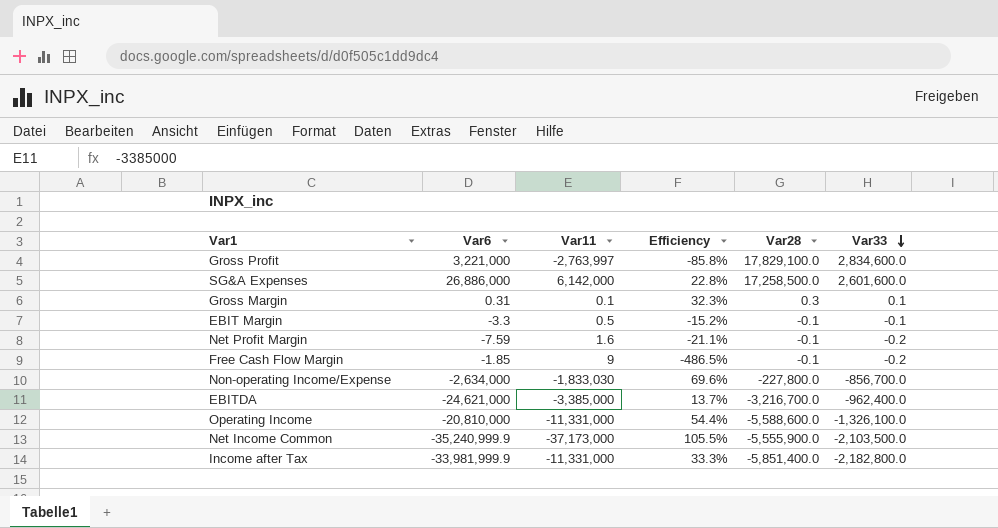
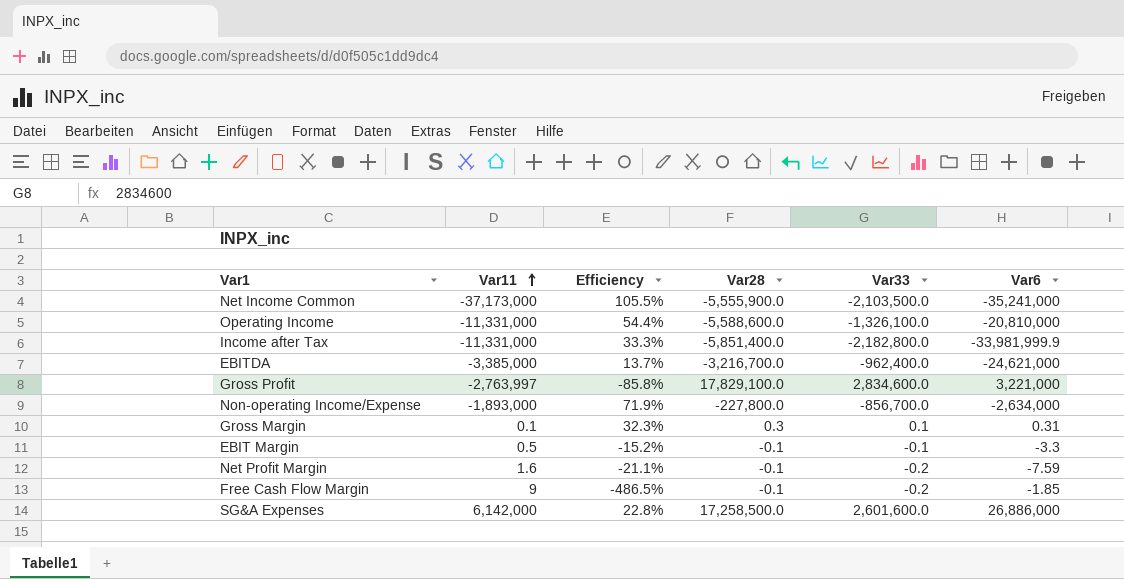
row order: Var33 descending -> Var11 ascending
column Var6 | position: 2 -> 6
Net Income Common | Var6: -35,240,999.9 -> -35,241,000
Non-operating Income/Expense | Var11: -1,833,030 -> -1,893,000
Non-operating Income/Expense | Efficiency: 69.6% -> 71.9%

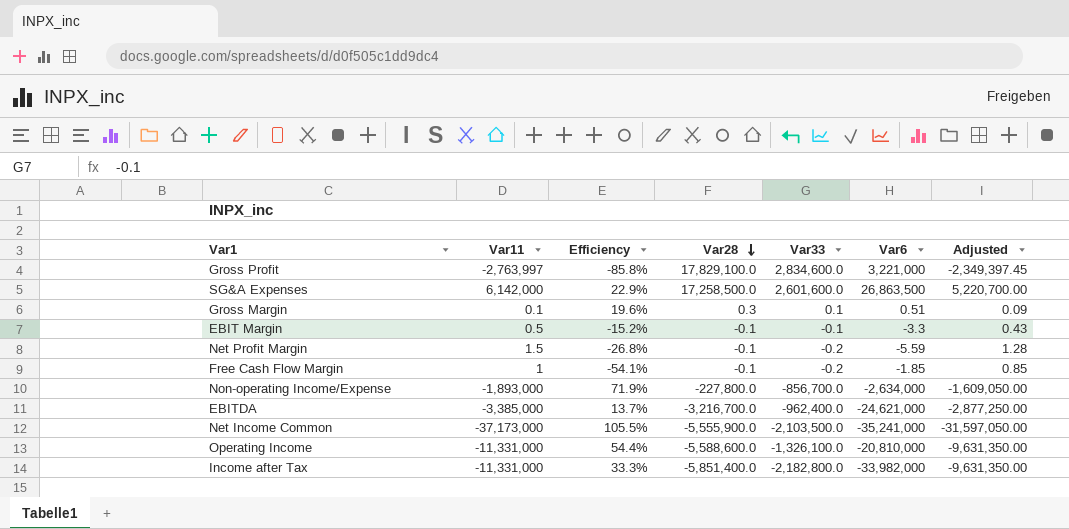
row order: Var11 ascending -> Var28 descending
column Adjusted | formula: none -> [Var11] * 0.85
SG&A Expenses | Efficiency: 22.8% -> 22.9%
SG&A Expenses | Var6: 26,886,000 -> 26,863,500
Gross Margin | Efficiency: 32.3% -> 19.6%
Gross Margin | Var6: 0.31 -> 0.51
Net Profit Margin | Var11: 1.6 -> 1.5
Net Profit Margin | Efficiency: -21.1% -> -26.8%
Net Profit Margin | Var6: -7.59 -> -5.59
Free Cash Flow Margin | Var11: 9 -> 1
Free Cash Flow Margin | Efficiency: -486.5% -> -54.1%
Income after Tax | Var6: -33,981,999.9 -> -33,982,000

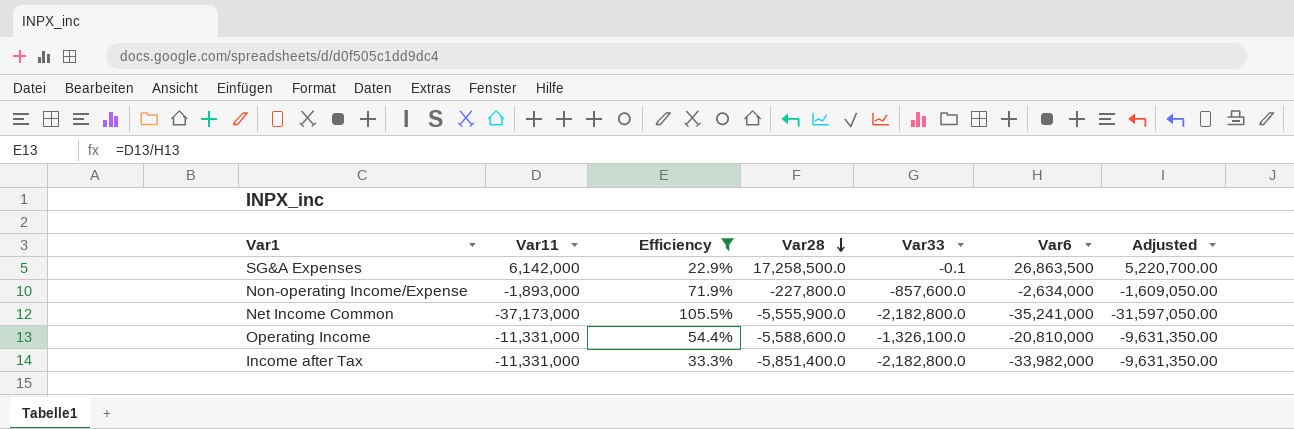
filter: none -> Efficiency >= 22.9%
SG&A Expenses | Var33: 2,601,600.0 -> -0.1
Non-operating Income/Expense | Var33: -856,700.0 -> -857,600.0
Net Income Common | Var33: -2,103,500.0 -> -2,182,800.0

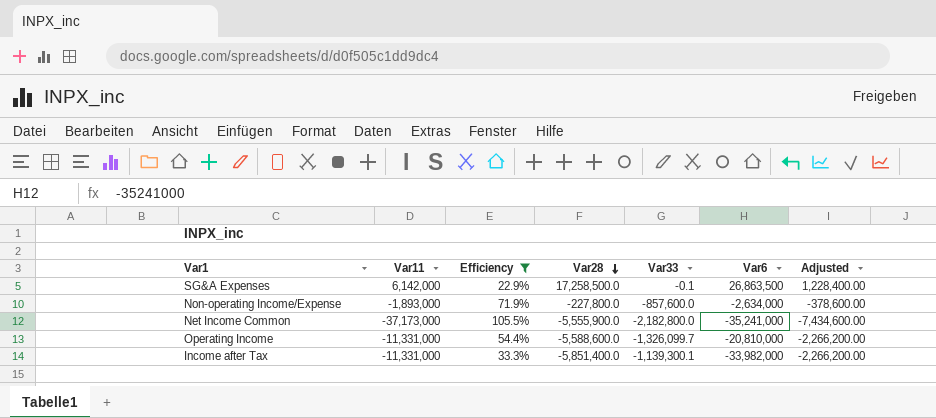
column Adjusted | formula: [Var11] * 0.85 -> [Var11] * 0.2
Operating Income | Var33: -1,326,100.0 -> -1,326,099.7
Income after Tax | Var33: -2,182,800.0 -> -1,139,300.1

